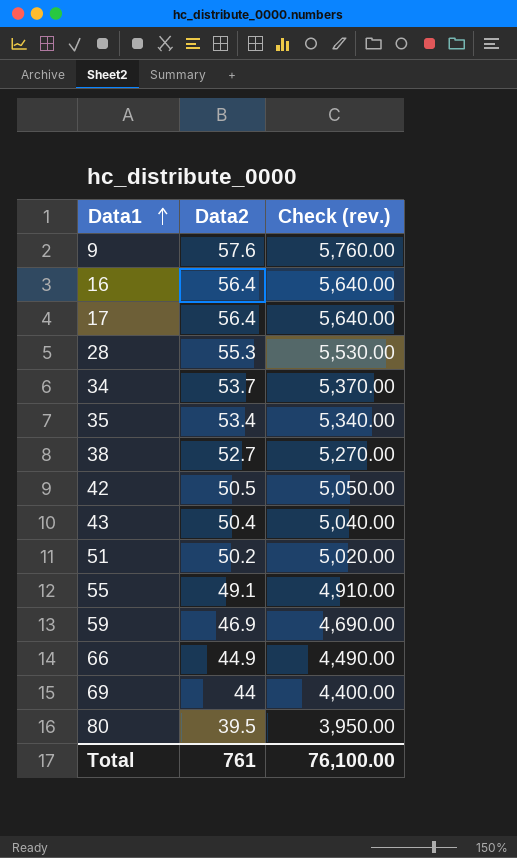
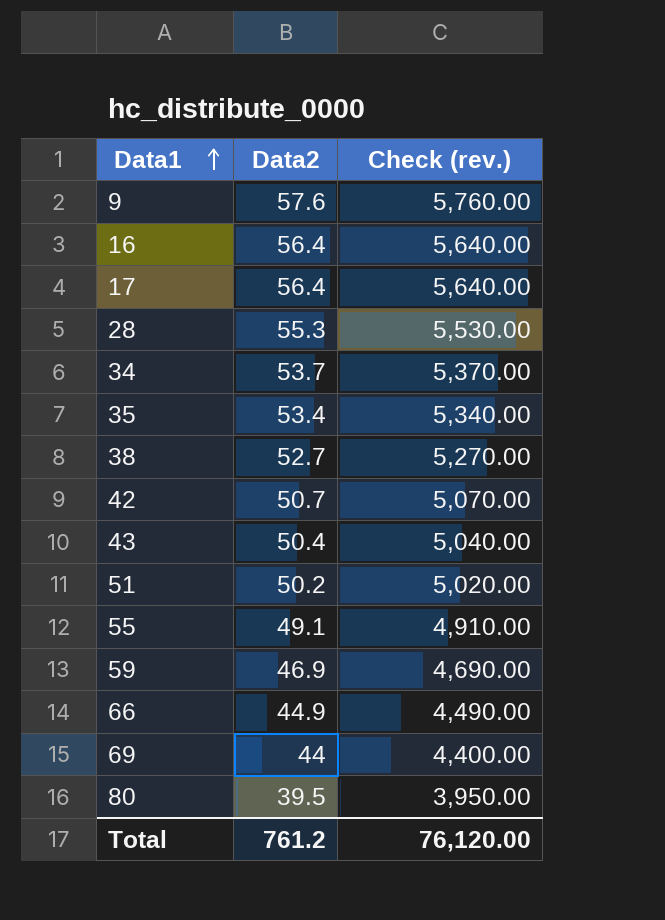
42 | Data2: 50.5 -> 50.7
42 | Check (rev.): 5,050.00 -> 5,070.00
Total | Data2: 761 -> 761.2
Total | Check (rev.): 76,100.00 -> 76,120.00

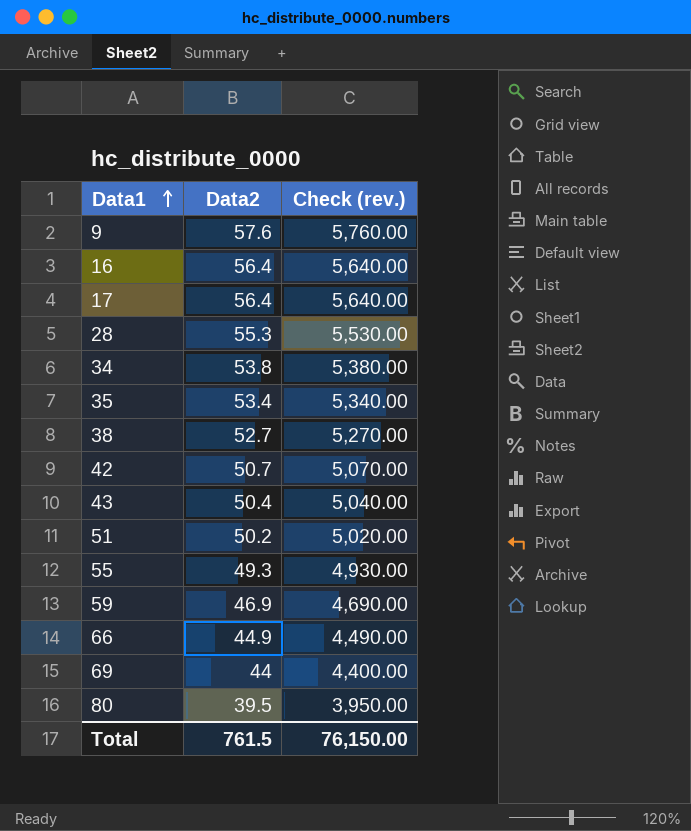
34 | Data2: 53.7 -> 53.8
34 | Check (rev.): 5,370.00 -> 5,380.00
55 | Data2: 49.1 -> 49.3
55 | Check (rev.): 4,910.00 -> 4,930.00
Total | Data2: 761.2 -> 761.5
Total | Check (rev.): 76,120.00 -> 76,150.00

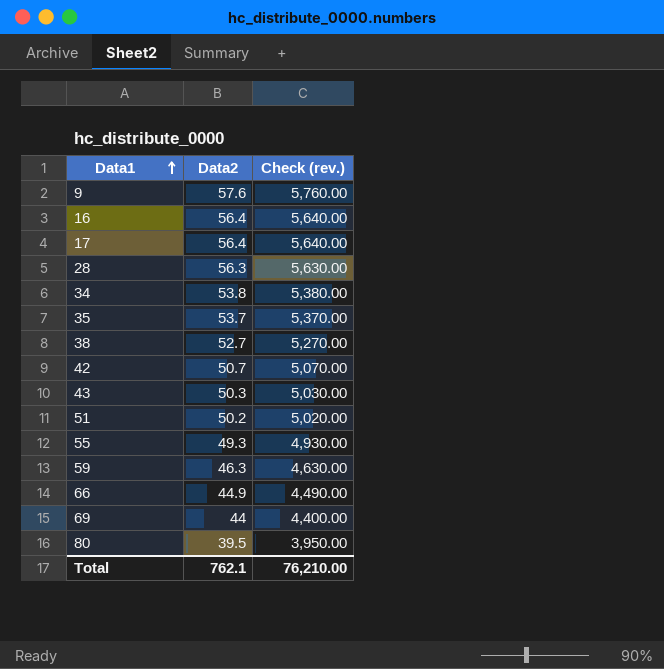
28 | Data2: 55.3 -> 56.3
28 | Check (rev.): 5,530.00 -> 5,630.00
35 | Data2: 53.4 -> 53.7
35 | Check (rev.): 5,340.00 -> 5,370.00
43 | Data2: 50.4 -> 50.3
43 | Check (rev.): 5,040.00 -> 5,030.00
59 | Data2: 46.9 -> 46.3
59 | Check (rev.): 4,690.00 -> 4,630.00
Total | Data2: 761.5 -> 762.1
Total | Check (rev.): 76,150.00 -> 76,210.00

